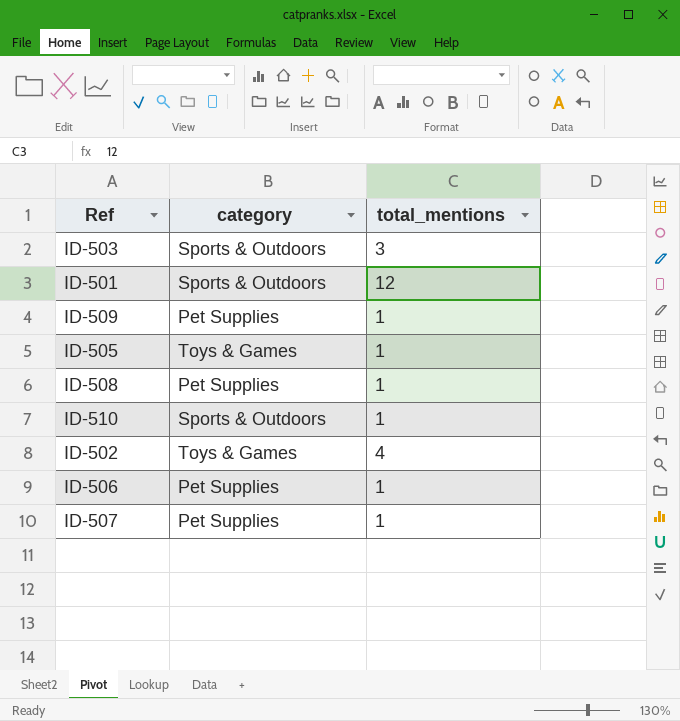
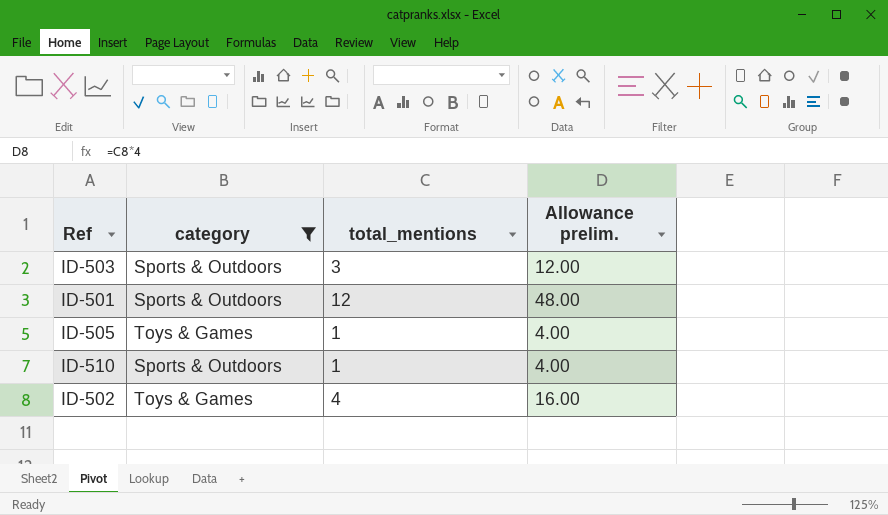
filter: none -> category != Pet Supplies
column Allowance prelim. | formula: none -> [total_mentions] * 4

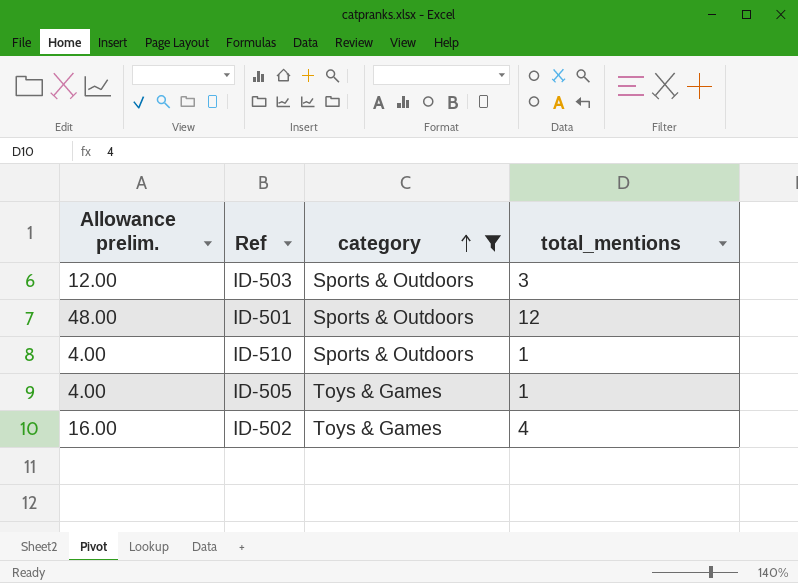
row order: none -> category ascending
column Allowance prelim. | position: 4 -> 1

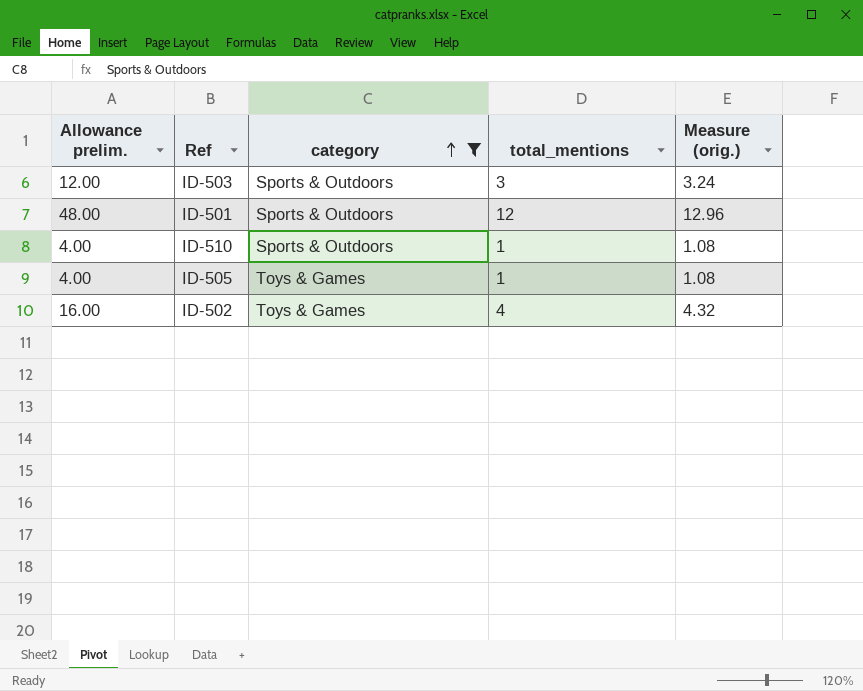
column Measure (orig.) | formula: none -> [total_mentions] * 1.08

